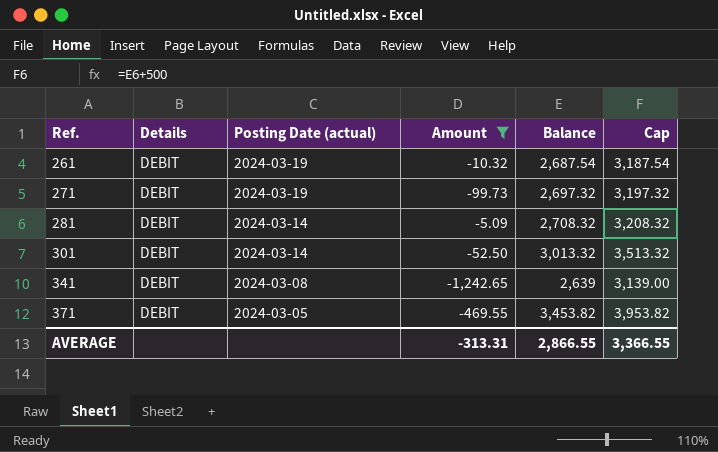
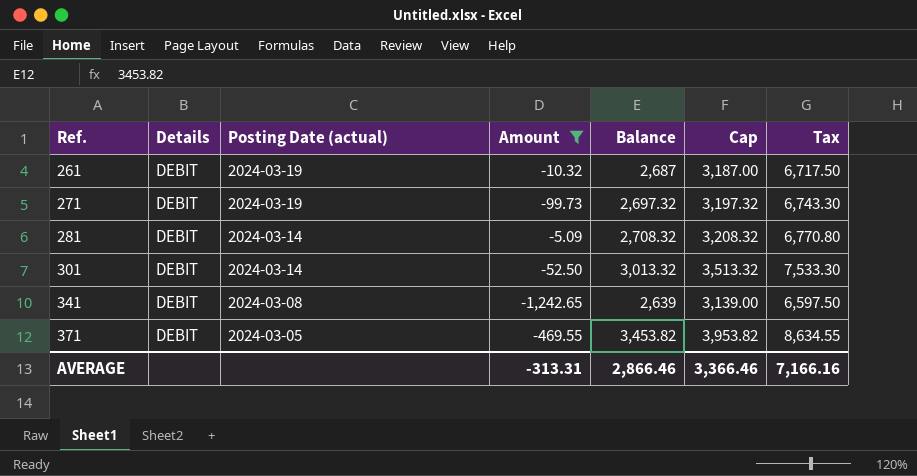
column Tax | formula: none -> [Balance] * 2.5
261 | Balance: 2,687.54 -> 2,687
261 | Cap: 3,187.54 -> 3,187.00
AVERAGE | Balance: 2,866.55 -> 2,866.46
AVERAGE | Cap: 3,366.55 -> 3,366.46

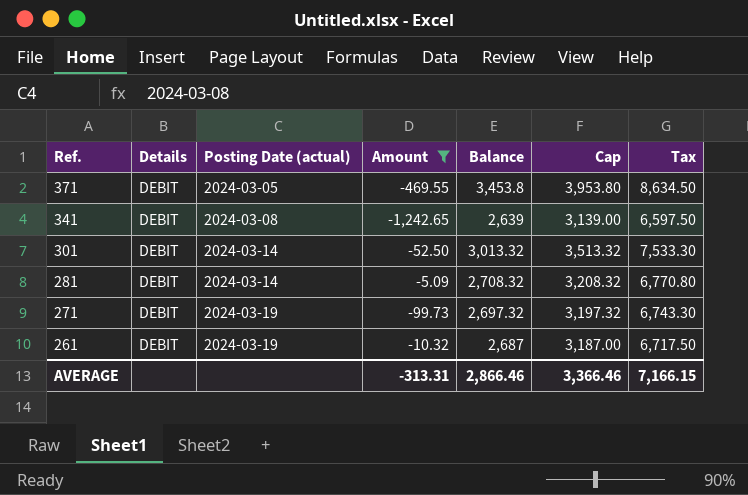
row order: Ref. ascending -> Ref. descending
371 | Balance: 3,453.82 -> 3,453.8
371 | Cap: 3,953.82 -> 3,953.80
371 | Tax: 8,634.55 -> 8,634.50
AVERAGE | Tax: 7,166.16 -> 7,166.15

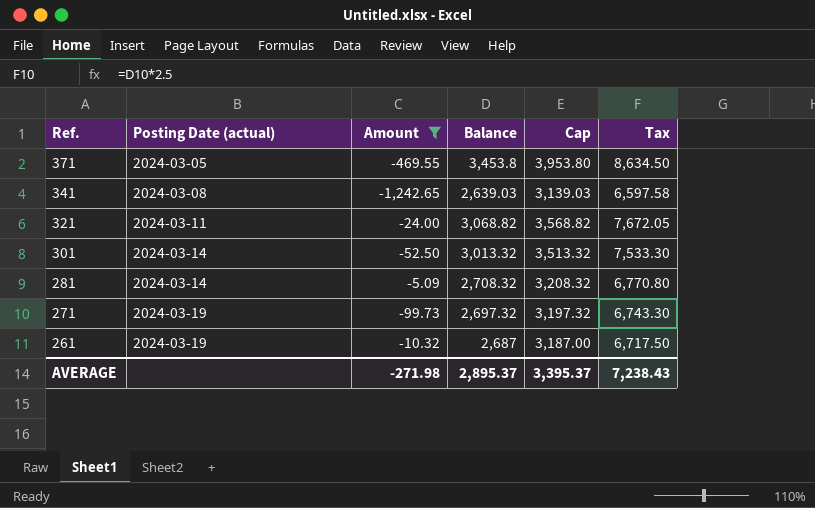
column Details | position: 2 -> none
341 | Balance: 2,639 -> 2,639.03
341 | Cap: 3,139.00 -> 3,139.03
341 | Tax: 6,597.50 -> 6,597.58
row 321: none -> 2024-03-11 | -24.00 | 3,068.82 | 3,568.82 | 7,672.05
AVERAGE | Amount: -313.31 -> -271.98
AVERAGE | Balance: 2,866.46 -> 2,895.37
AVERAGE | Cap: 3,366.46 -> 3,395.37
AVERAGE | Tax: 7,166.15 -> 7,238.43

